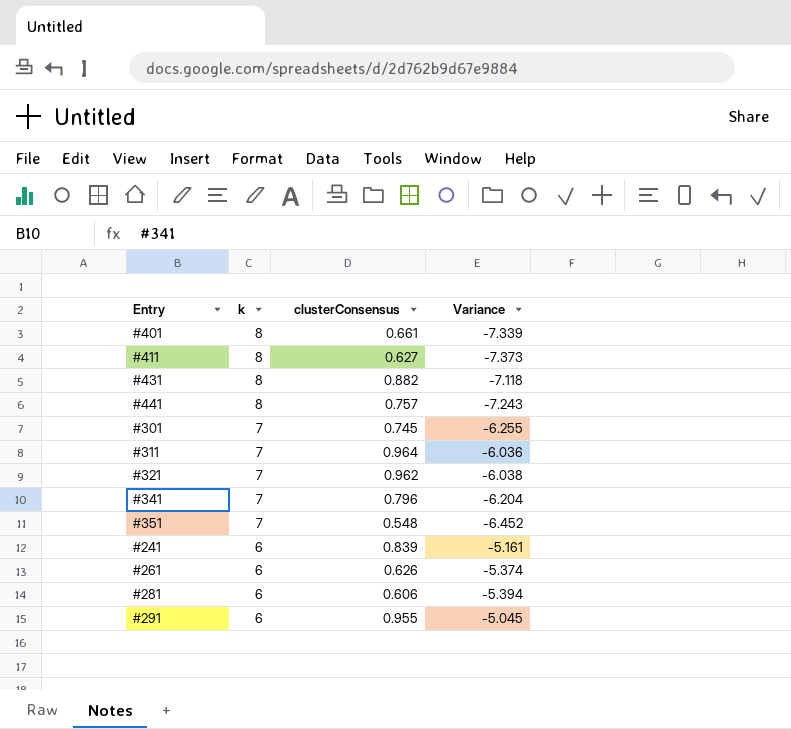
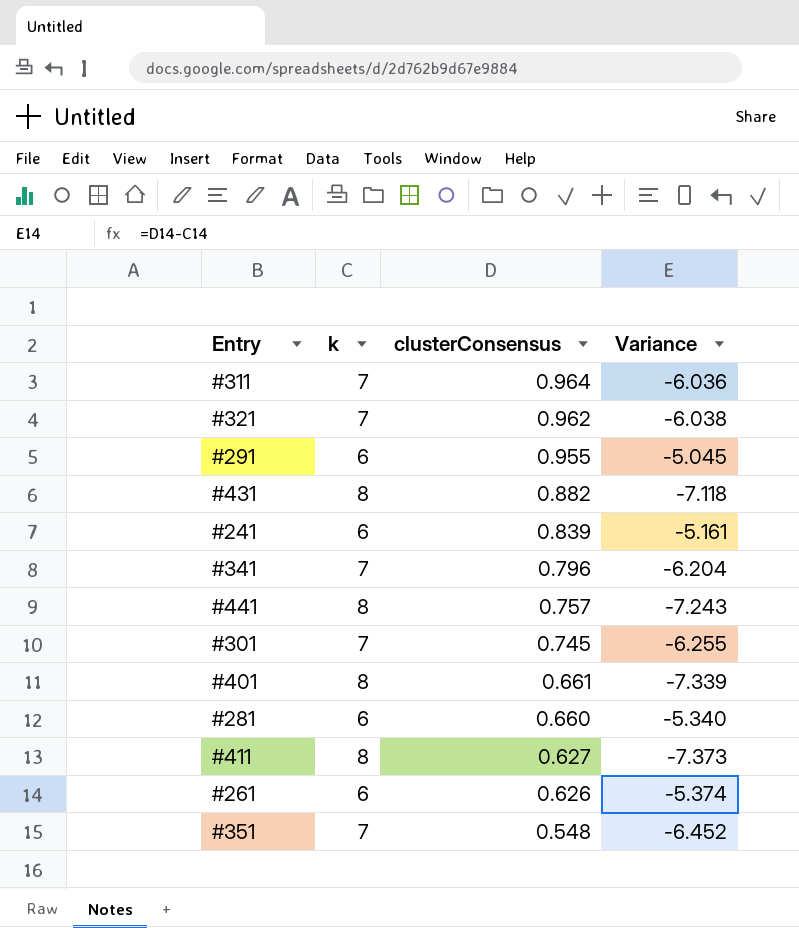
row order: k descending -> clusterConsensus descending
#281 | clusterConsensus: 0.606 -> 0.660
#281 | Variance: -5.394 -> -5.340

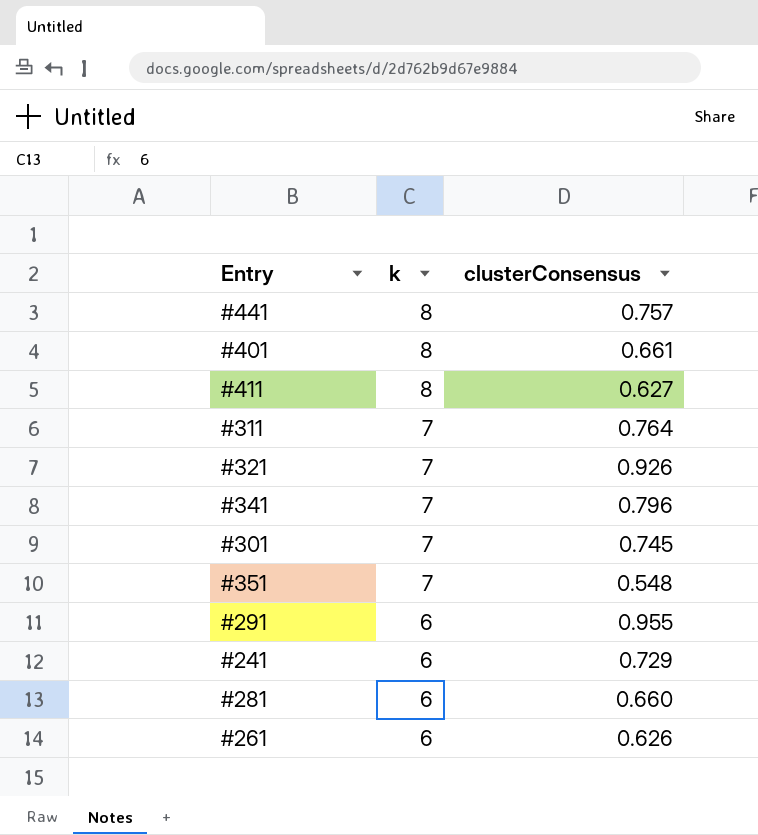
row order: clusterConsensus descending -> k descending
column Variance | formula: [clusterConsensus] - [k] -> none
row #431: 8 | 0.882 | -7.118 -> none
#311 | clusterConsensus: 0.964 -> 0.764
#321 | clusterConsensus: 0.962 -> 0.926
#241 | clusterConsensus: 0.839 -> 0.729

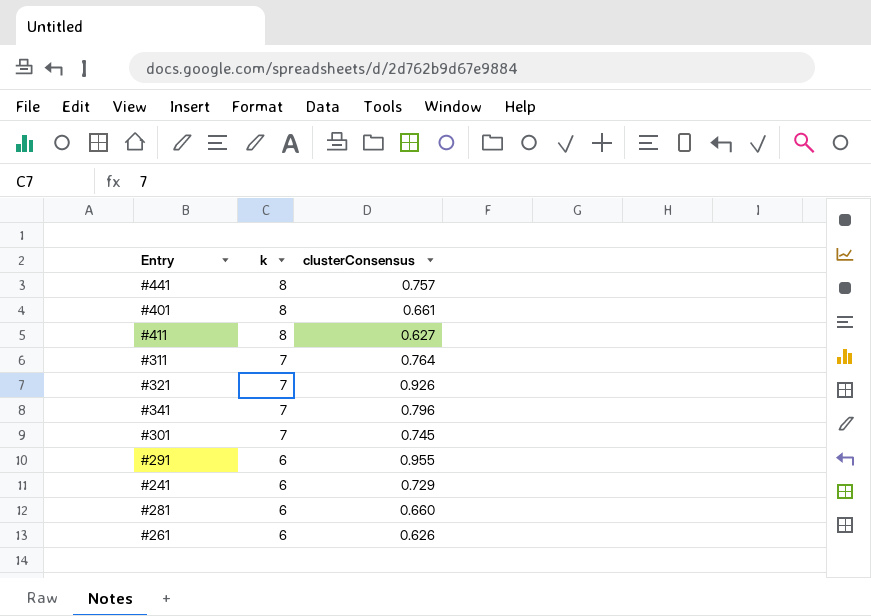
row #351: 7 | 0.548 -> none

